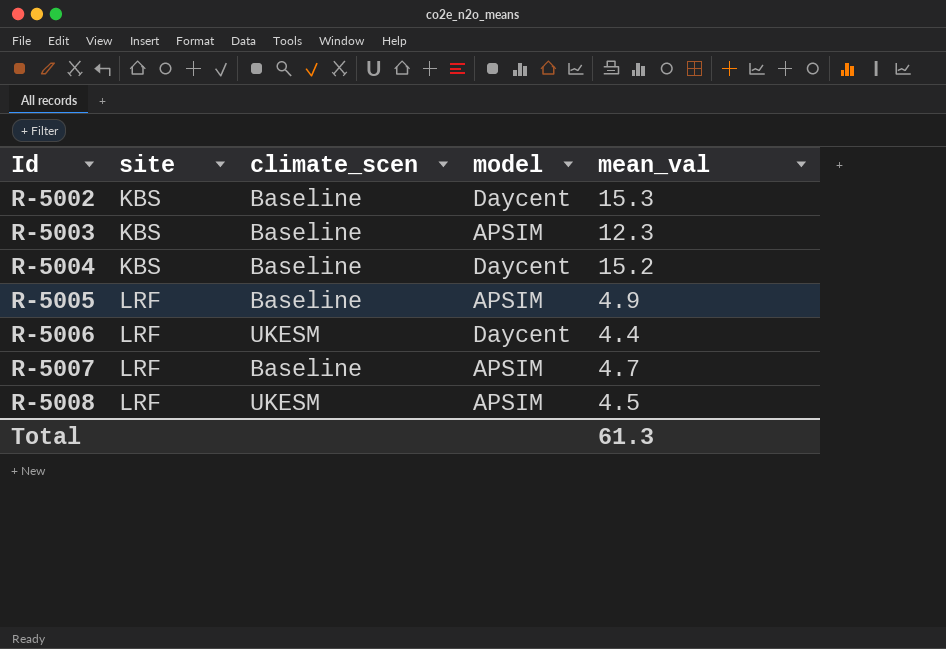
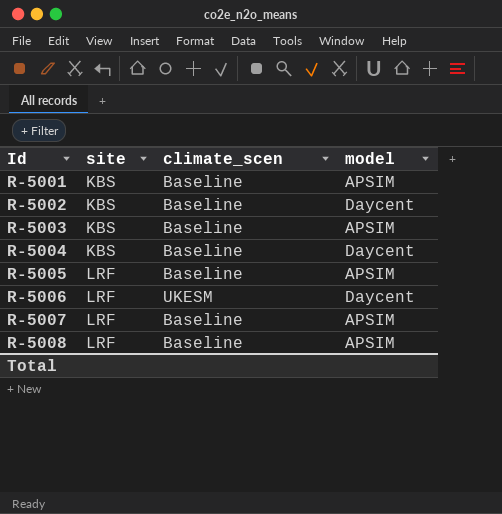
column mean_val | position: 5 -> none
row R-5001: none -> KBS | Baseline | APSIM
R-5008 | climate_scen: UKESM -> Baseline

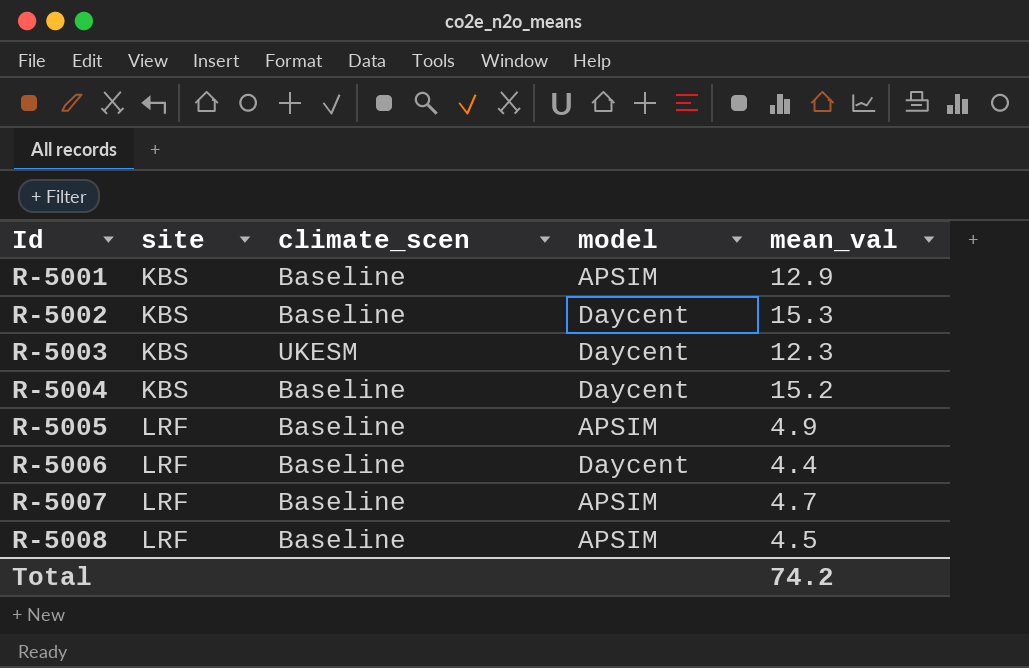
column mean_val | position: none -> 5
R-5003 | climate_scen: Baseline -> UKESM
R-5003 | model: APSIM -> Daycent
R-5006 | climate_scen: UKESM -> Baseline

